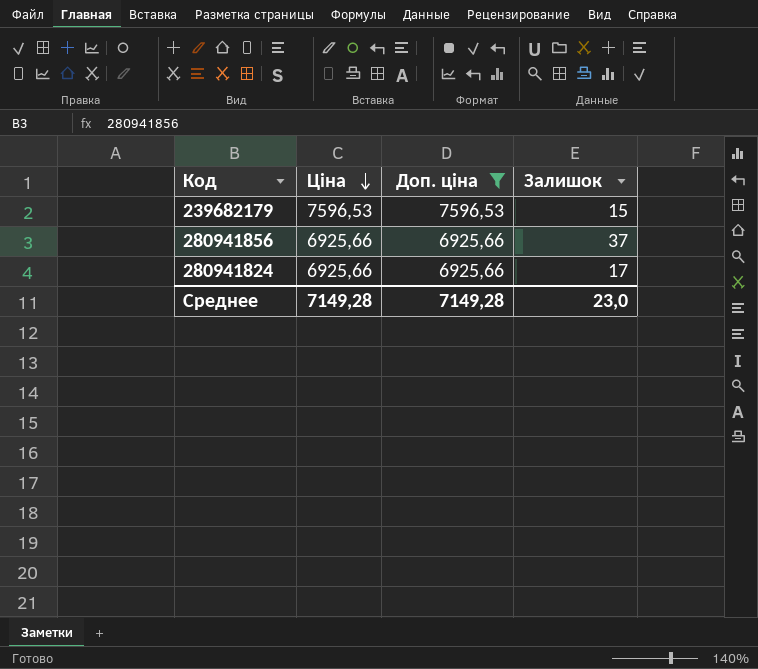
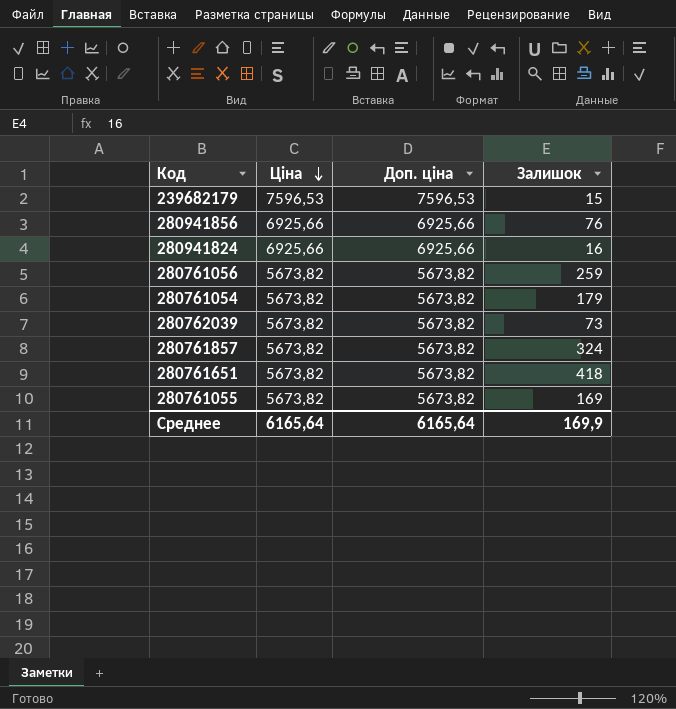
filter: Доп. ціна != 5673,82 -> none
280941856 | Залишок: 37 -> 76
280941824 | Залишок: 17 -> 16
Среднее | Ціна: 7149,28 -> 6165,64
Среднее | Доп. ціна: 7149,28 -> 6165,64
Среднее | Залишок: 23,0 -> 169,9

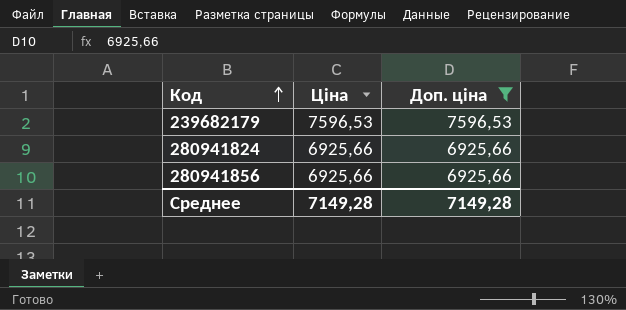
filter: none -> Доп. ціна != 5673,82
row order: Ціна descending -> Код ascending
column Залишок | position: 4 -> none
Среднее | Ціна: 6165,64 -> 7149,28
Среднее | Доп. ціна: 6165,64 -> 7149,28

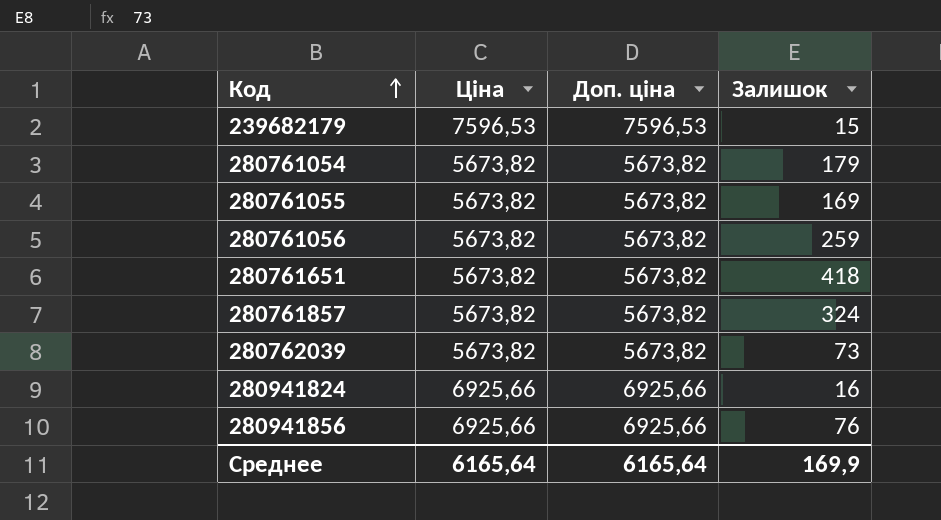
filter: Доп. ціна != 5673,82 -> none
column Залишок | position: none -> 4
Среднее | Ціна: 7149,28 -> 6165,64
Среднее | Доп. ціна: 7149,28 -> 6165,64

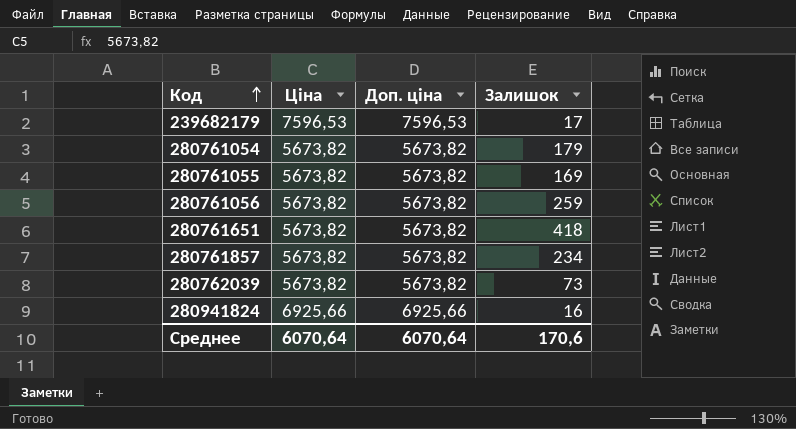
row 280941856: 6925,66 | 6925,66 | 76 -> none
239682179 | Залишок: 15 -> 17
280761857 | Залишок: 324 -> 234
Среднее | Ціна: 6165,64 -> 6070,64
Среднее | Доп. ціна: 6165,64 -> 6070,64
Среднее | Залишок: 169,9 -> 170,6

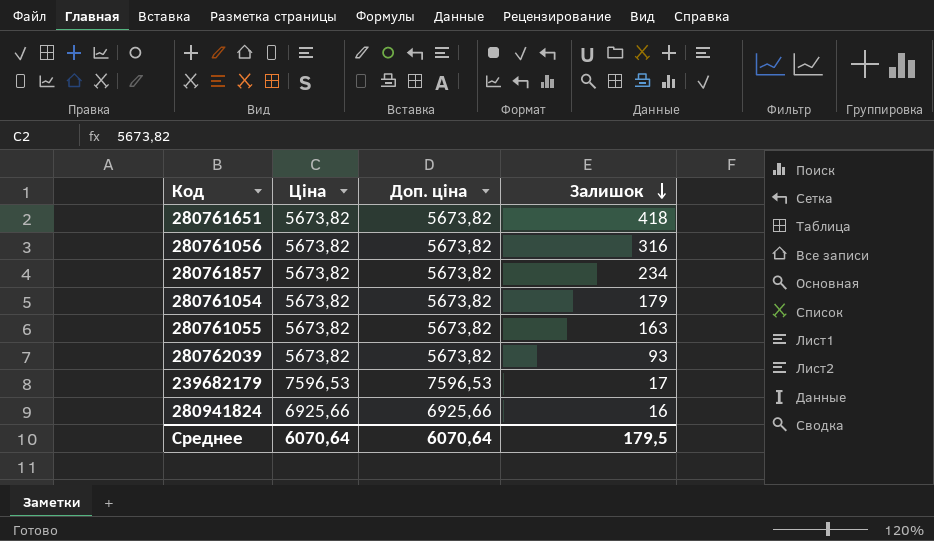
row order: Код ascending -> Залишок descending
280761056 | Залишок: 259 -> 316
280761055 | Залишок: 169 -> 163
280762039 | Залишок: 73 -> 93
Среднее | Залишок: 170,6 -> 179,5

